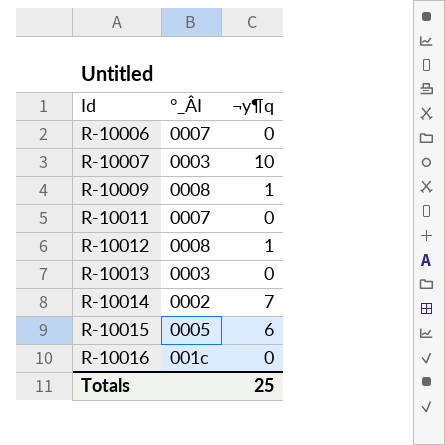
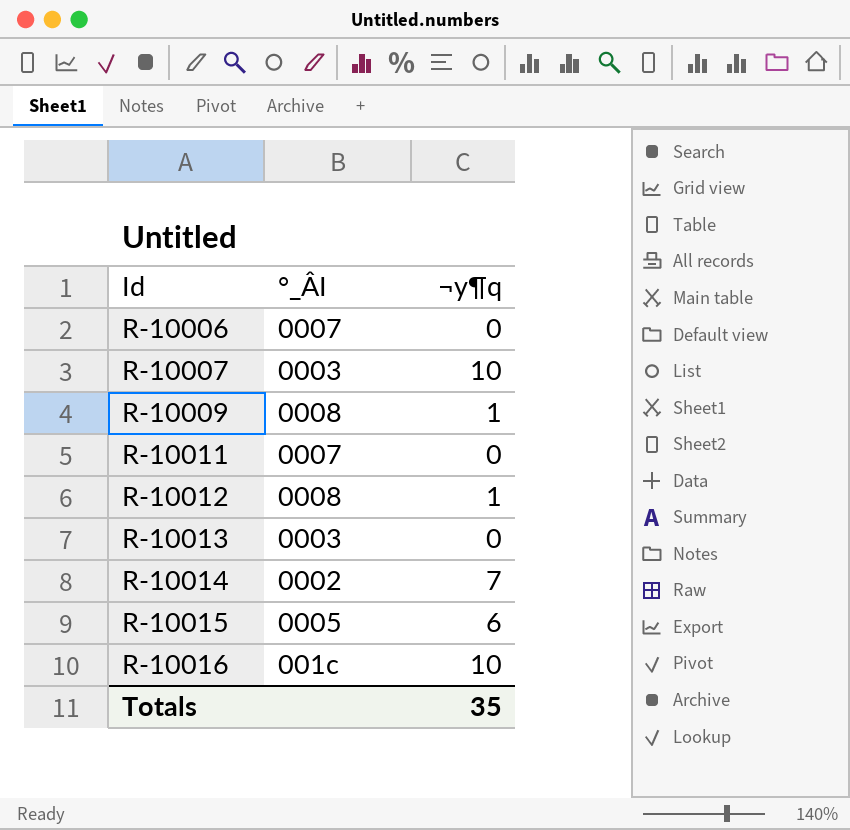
R-10016 | ¬y¶q: 0 -> 10
Totals | ¬y¶q: 25 -> 35

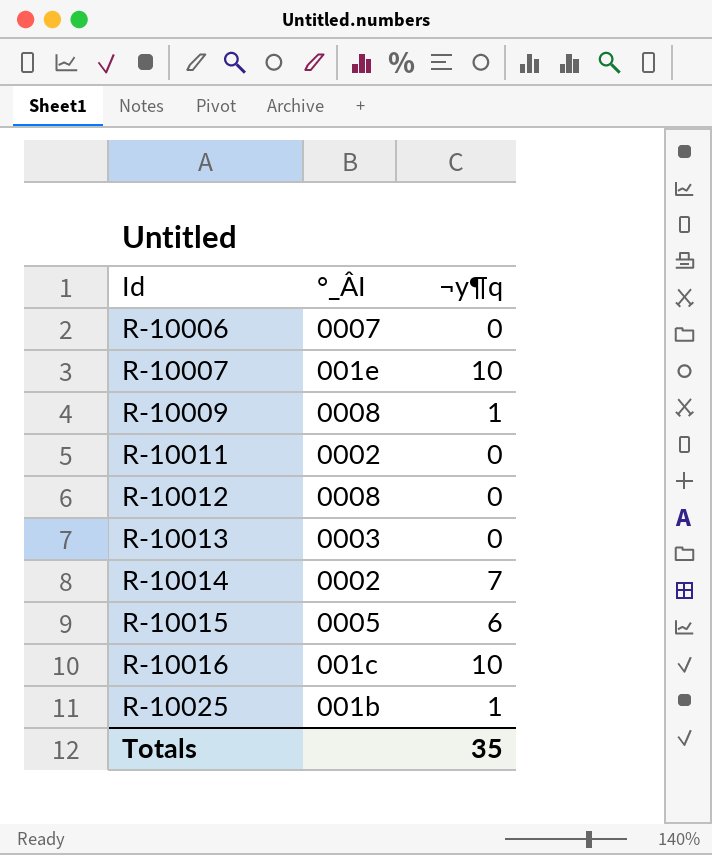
R-10007 | °_ÂI: 0003 -> 001e
R-10011 | °_ÂI: 0007 -> 0002
R-10012 | ¬y¶q: 1 -> 0
row R-10025: none -> 001b | 1

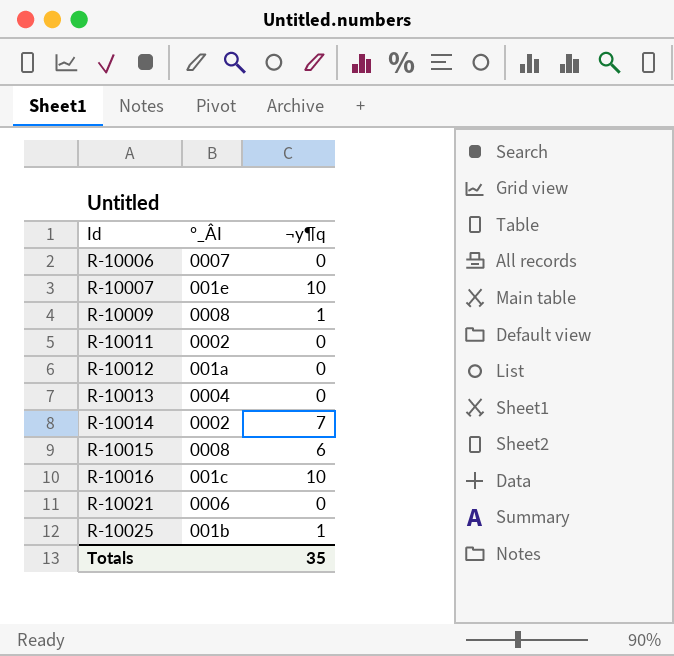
R-10012 | °_ÂI: 0008 -> 001a
R-10013 | °_ÂI: 0003 -> 0004
R-10015 | °_ÂI: 0005 -> 0008
row R-10021: none -> 0006 | 0

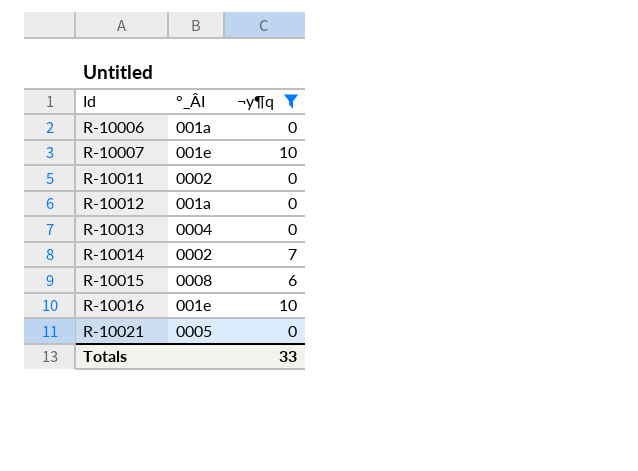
filter: none -> ¬y¶q != 1
R-10006 | °_ÂI: 0007 -> 001a
R-10016 | °_ÂI: 001c -> 001e
R-10021 | °_ÂI: 0006 -> 0005
Totals | ¬y¶q: 35 -> 33

